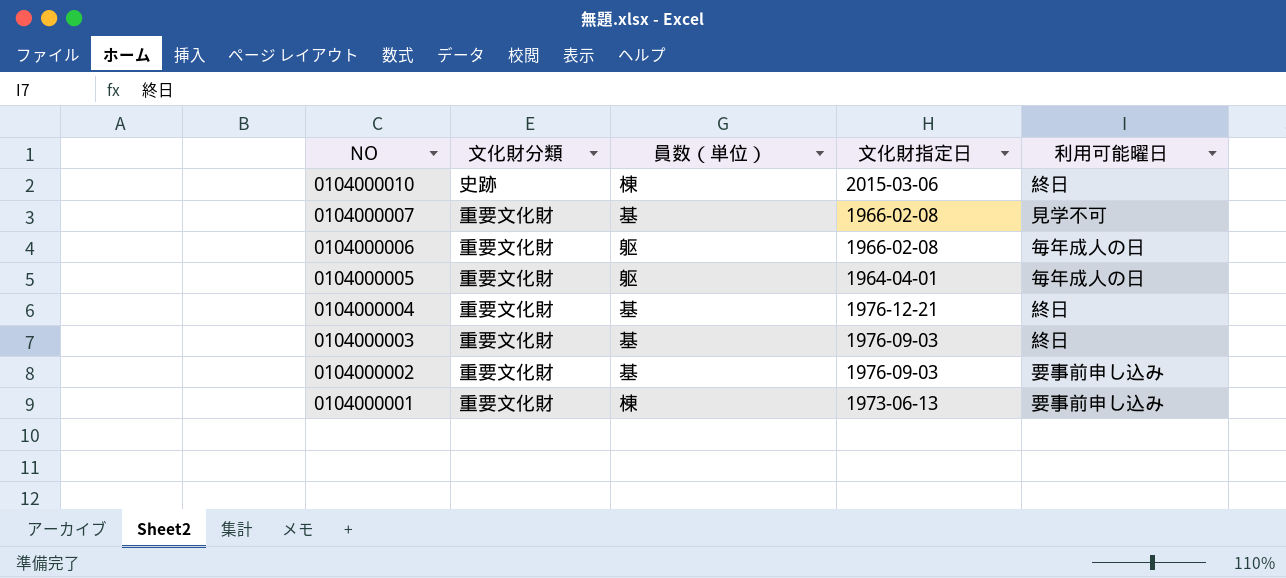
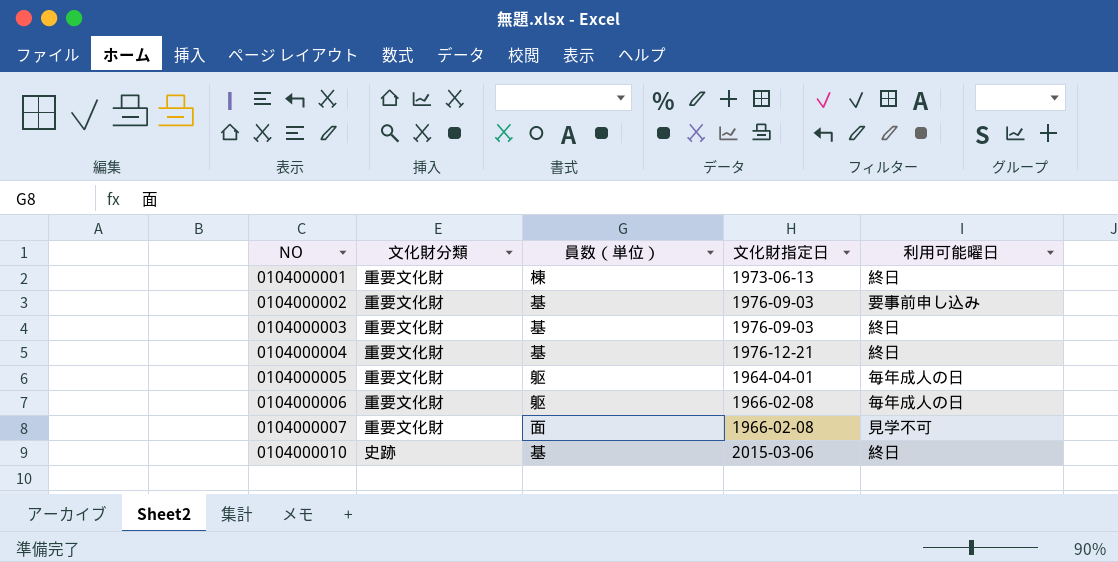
row order: NO descending -> NO ascending
0104000001 | 利用可能曜日: 要事前申し込み -> 終日
0104000007 | 員数（単位）: 基 -> 面
0104000010 | 員数（単位）: 棟 -> 基

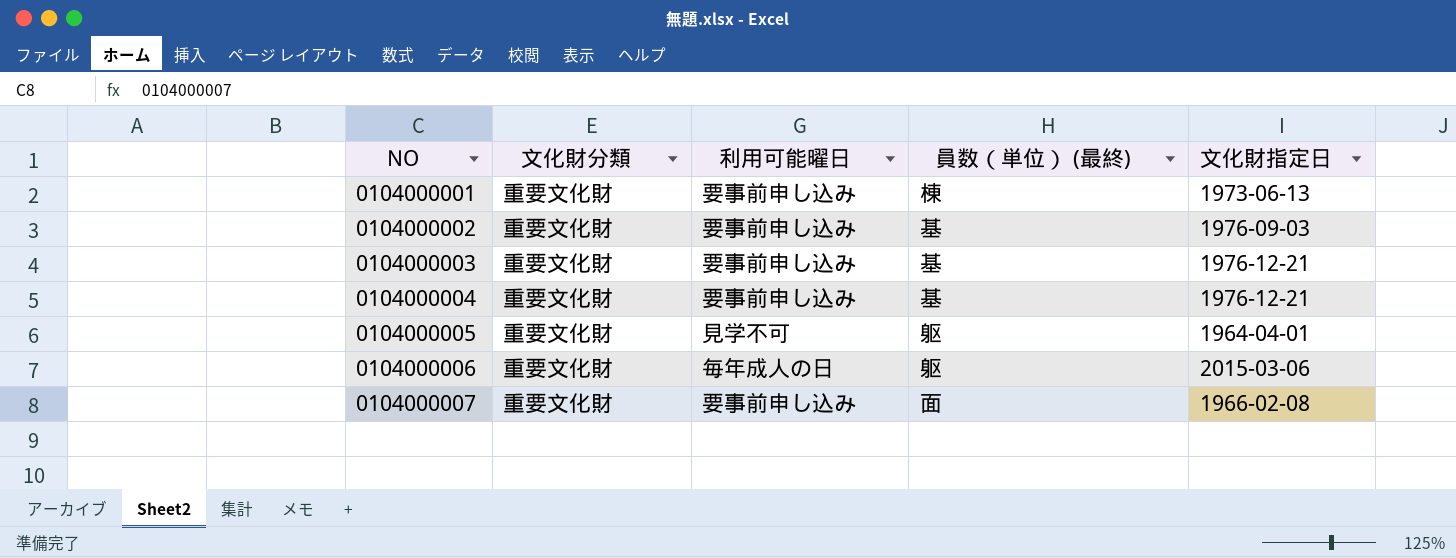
column 利用可能曜日 | position: 5 -> 3
column name: 員数（単位） -> 員数（単位） (最終)
row 0104000010: 史跡 | 基 | 2015-03-06 | 終日 -> none
0104000001 | 利用可能曜日: 終日 -> 要事前申し込み
0104000003 | 利用可能曜日: 終日 -> 要事前申し込み
0104000003 | 文化財指定日: 1976-09-03 -> 1976-12-21
0104000004 | 利用可能曜日: 終日 -> 要事前申し込み
0104000005 | 利用可能曜日: 毎年成人の日 -> 見学不可
0104000006 | 文化財指定日: 1966-02-08 -> 2015-03-06
0104000007 | 利用可能曜日: 見学不可 -> 要事前申し込み

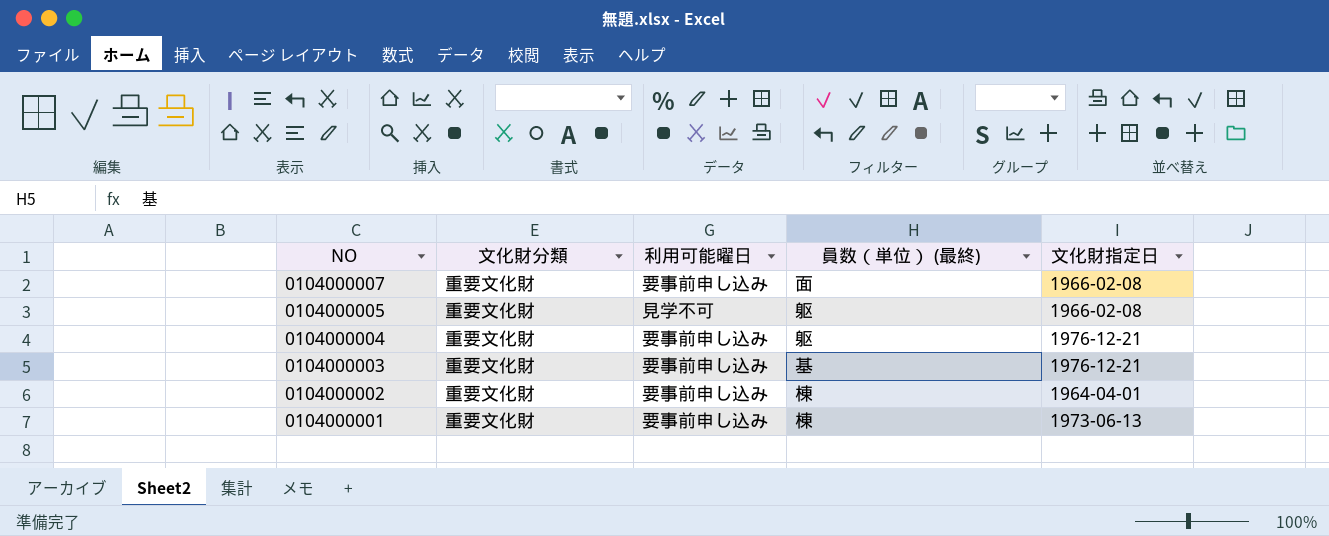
row order: NO ascending -> NO descending
row 0104000006: 重要文化財 | 毎年成人の日 | 躯 | 2015-03-06 -> none
0104000005 | 文化財指定日: 1964-04-01 -> 1966-02-08
0104000004 | 員数（単位） (最終): 基 -> 躯
0104000002 | 員数（単位） (最終): 基 -> 棟
0104000002 | 文化財指定日: 1976-09-03 -> 1964-04-01

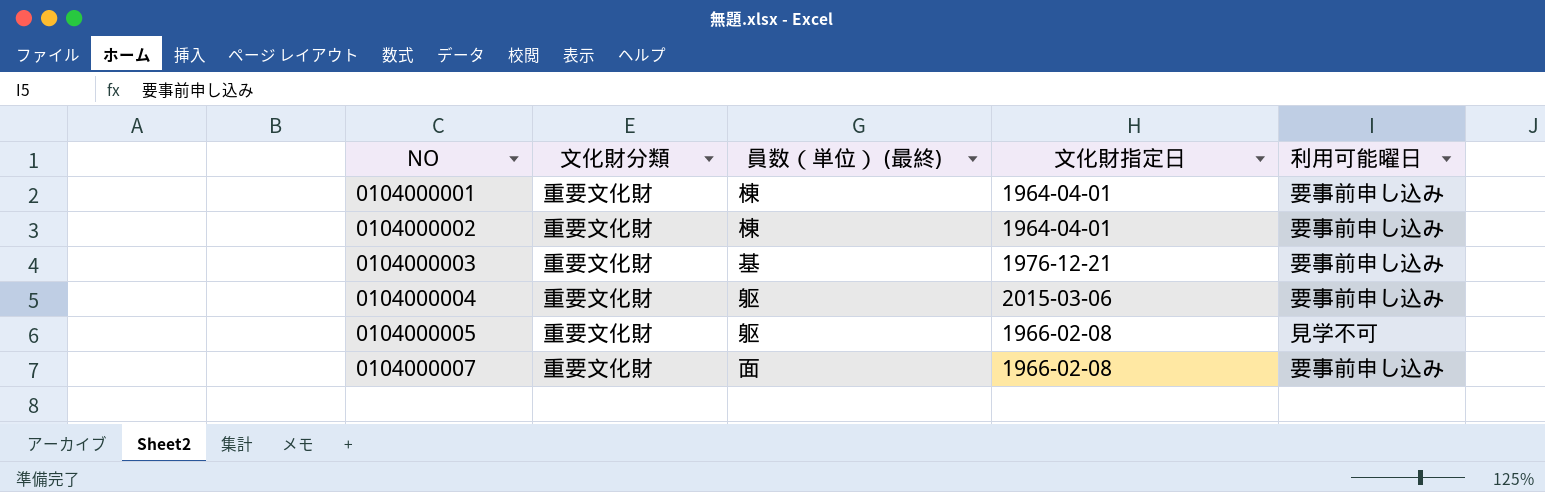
row order: NO descending -> NO ascending
column 利用可能曜日 | position: 3 -> 5
0104000001 | 文化財指定日: 1973-06-13 -> 1964-04-01
0104000004 | 文化財指定日: 1976-12-21 -> 2015-03-06

